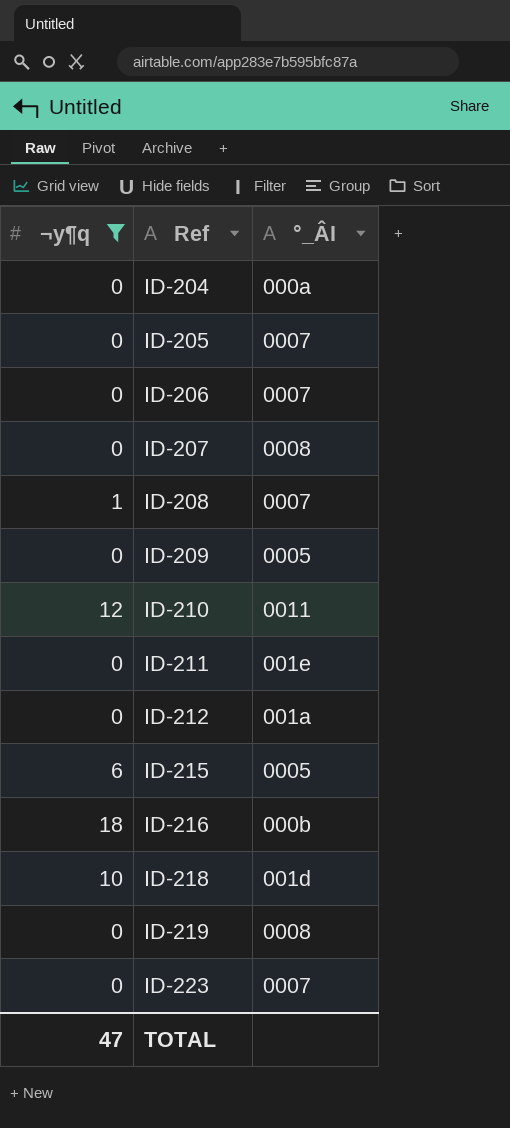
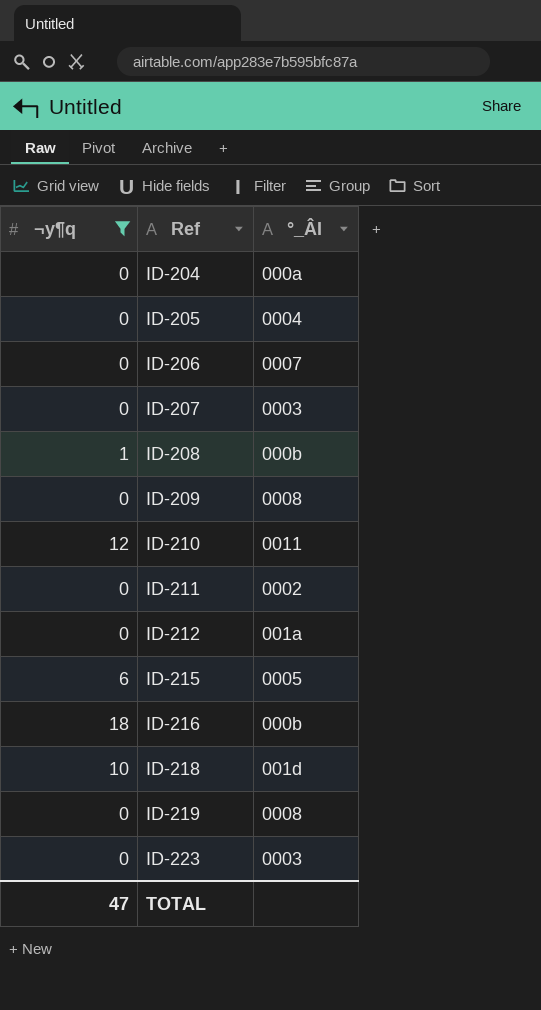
ID-205 | °_ÂI: 0007 -> 0004
ID-207 | °_ÂI: 0008 -> 0003
ID-208 | °_ÂI: 0007 -> 000b
ID-209 | °_ÂI: 0005 -> 0008
ID-211 | °_ÂI: 001e -> 0002
ID-223 | °_ÂI: 0007 -> 0003

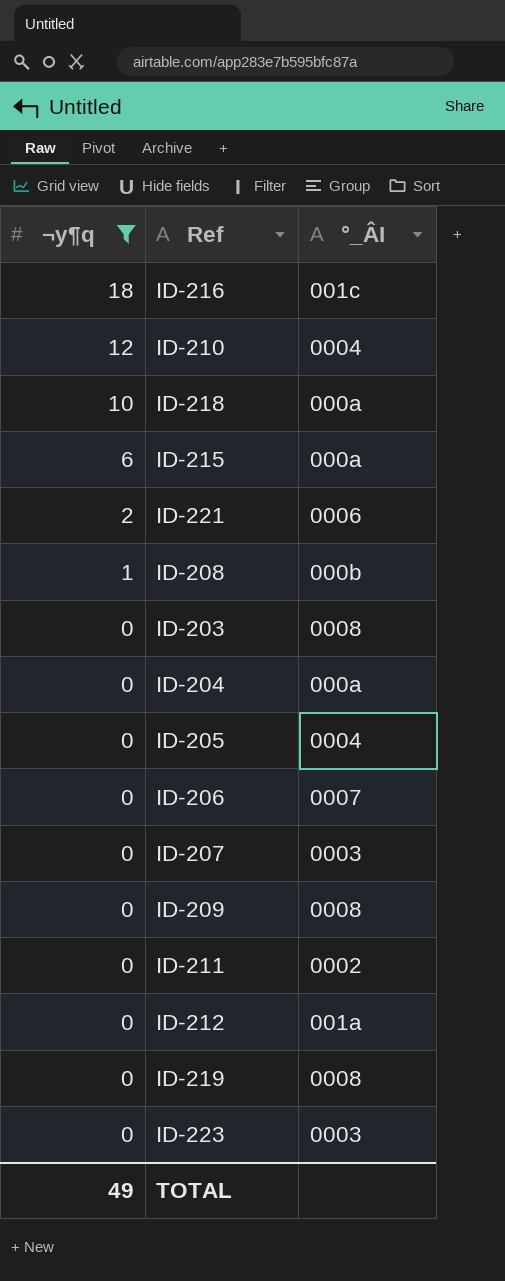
row order: Ref ascending -> ¬y¶q descending
ID-216 | °_ÂI: 000b -> 001c
ID-210 | °_ÂI: 0011 -> 0004
ID-218 | °_ÂI: 001d -> 000a
ID-215 | °_ÂI: 0005 -> 000a
row ID-221: none -> 2 | 0006
row ID-203: none -> 0 | 0008
TOTAL | ¬y¶q: 47 -> 49

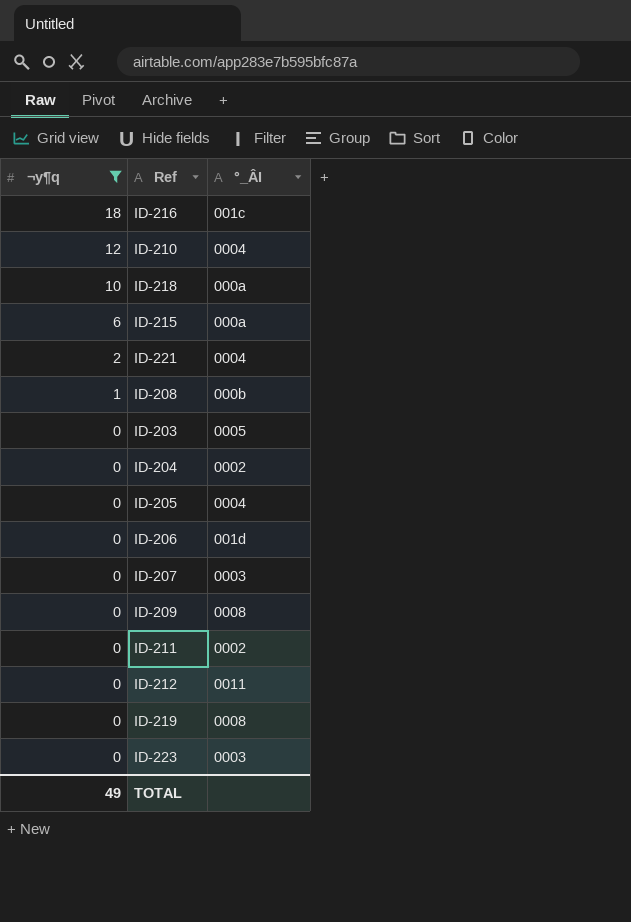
ID-221 | °_ÂI: 0006 -> 0004
ID-203 | °_ÂI: 0008 -> 0005
ID-204 | °_ÂI: 000a -> 0002
ID-206 | °_ÂI: 0007 -> 001d
ID-212 | °_ÂI: 001a -> 0011

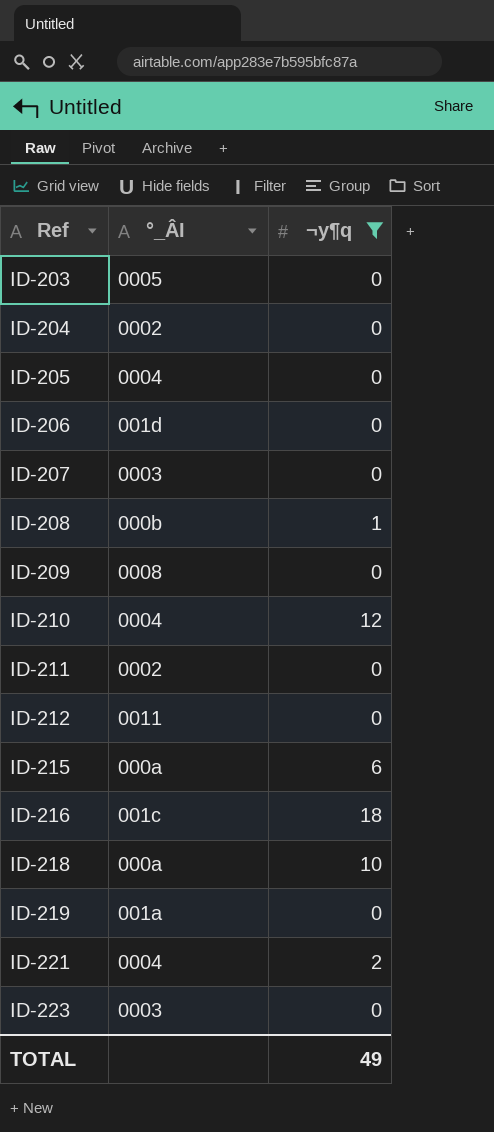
row order: ¬y¶q descending -> Ref ascending
column ¬y¶q | position: 1 -> 3
ID-219 | °_ÂI: 0008 -> 001a

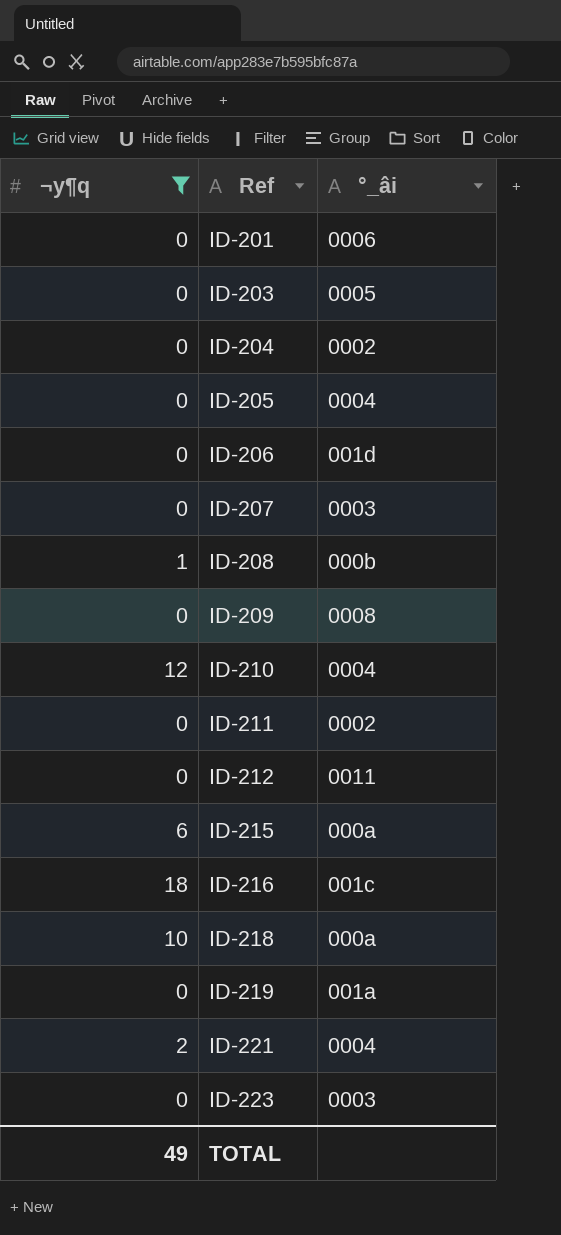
column ¬y¶q | position: 3 -> 1
column name: °_ÂI -> °_âi
row ID-201: none -> 0 | 0006

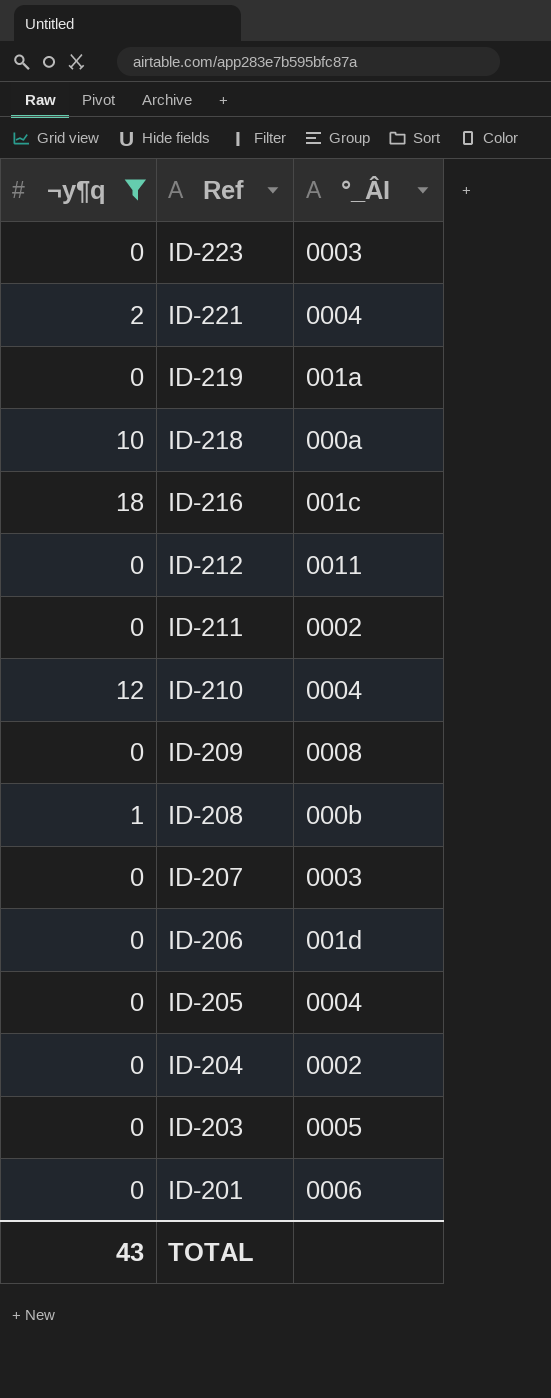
row order: Ref ascending -> Ref descending
column name: °_âi -> °_ÂI
row ID-215: 6 | 000a -> none
TOTAL | ¬y¶q: 49 -> 43

